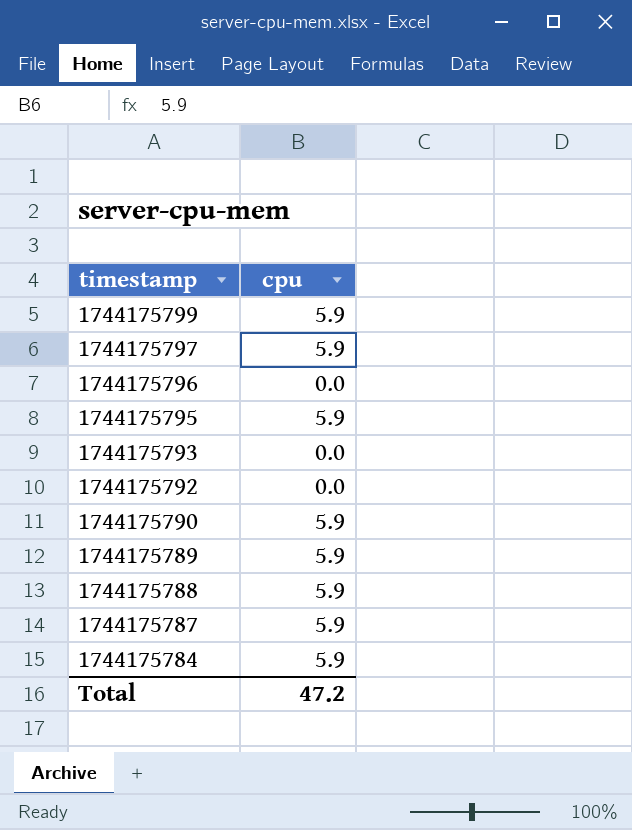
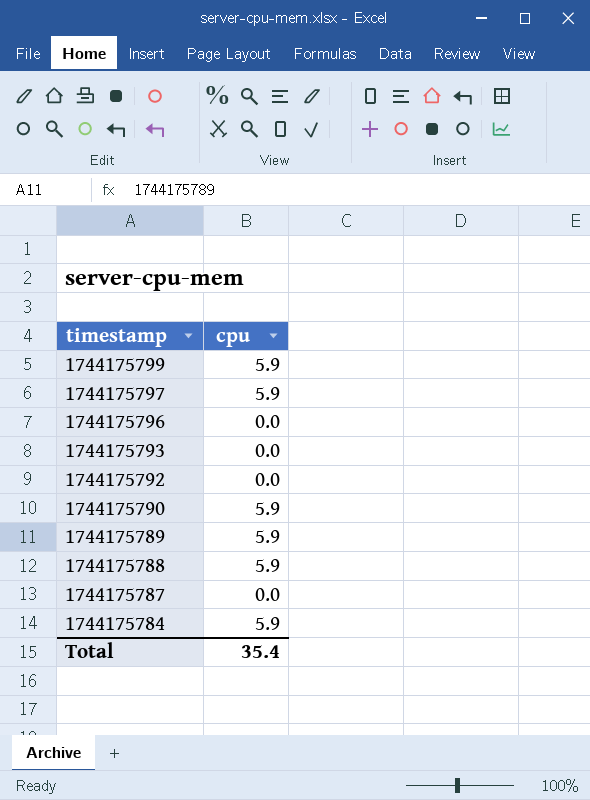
row 1744175795: 5.9 -> none
1744175787 | cpu: 5.9 -> 0.0
Total | cpu: 47.2 -> 35.4

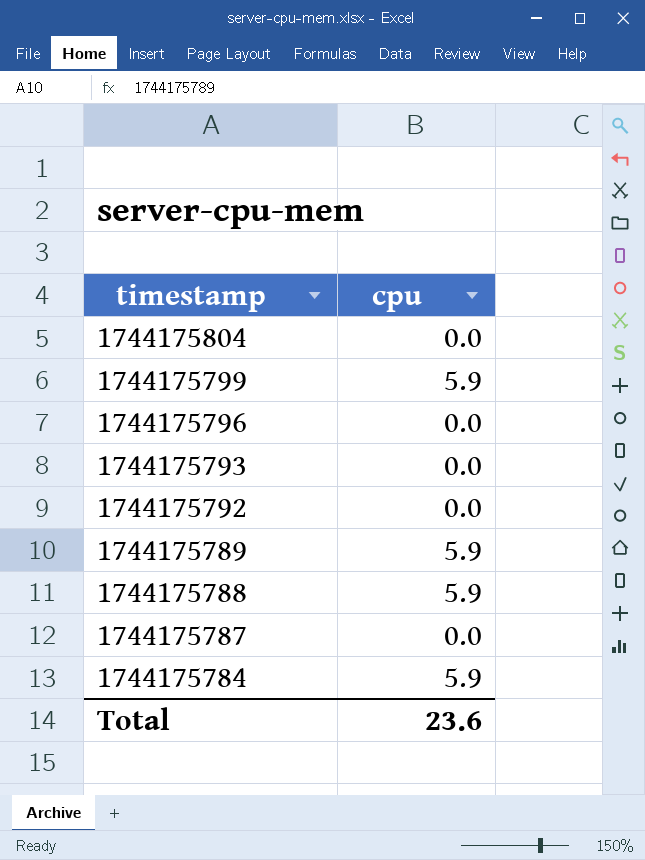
row 1744175797: 5.9 -> none
row 1744175790: 5.9 -> none
row 1744175804: none -> 0.0
Total | cpu: 35.4 -> 23.6

